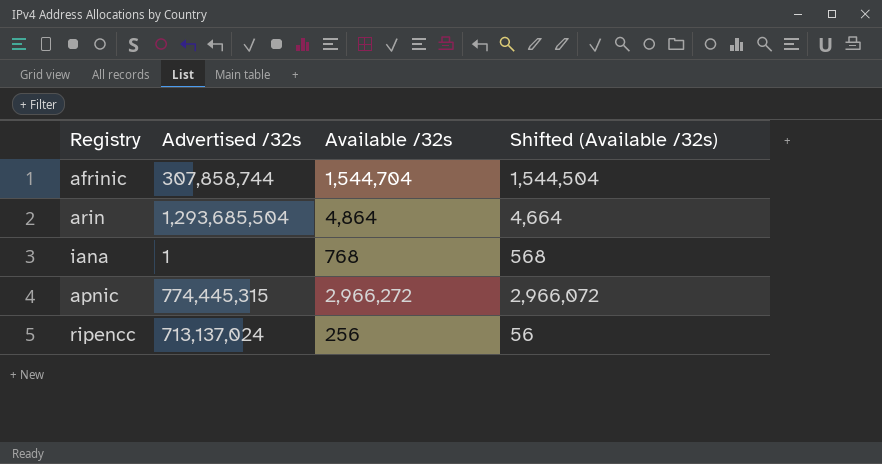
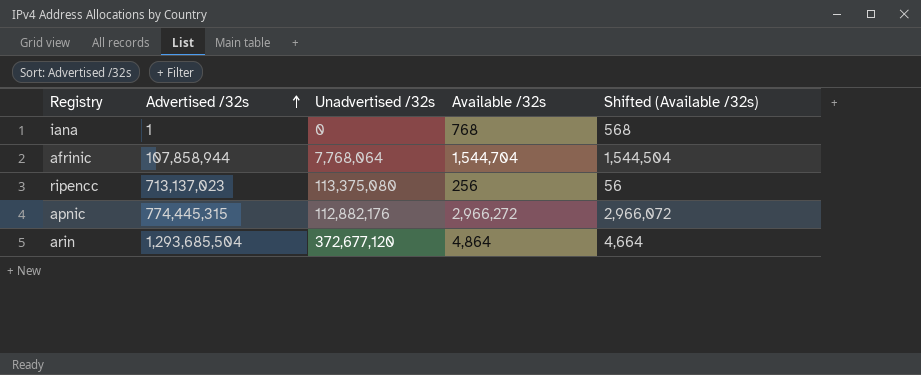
row order: none -> Advertised /32s ascending
column Unadvertised /32s | position: none -> 3
afrinic | Advertised /32s: 307,858,744 -> 107,858,944
ripencc | Advertised /32s: 713,137,024 -> 713,137,023

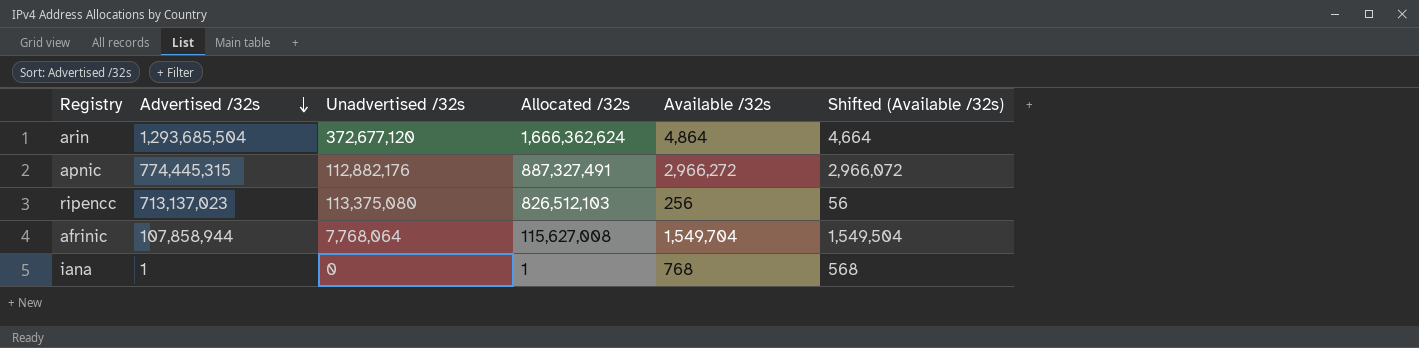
row order: Advertised /32s ascending -> Advertised /32s descending
column Allocated /32s | formula: none -> [Advertised /32s] + [Unadvertised /32s]
afrinic | Available /32s: 1,544,704 -> 1,549,704
afrinic | Shifted (Available /32s): 1,544,504 -> 1,549,504

